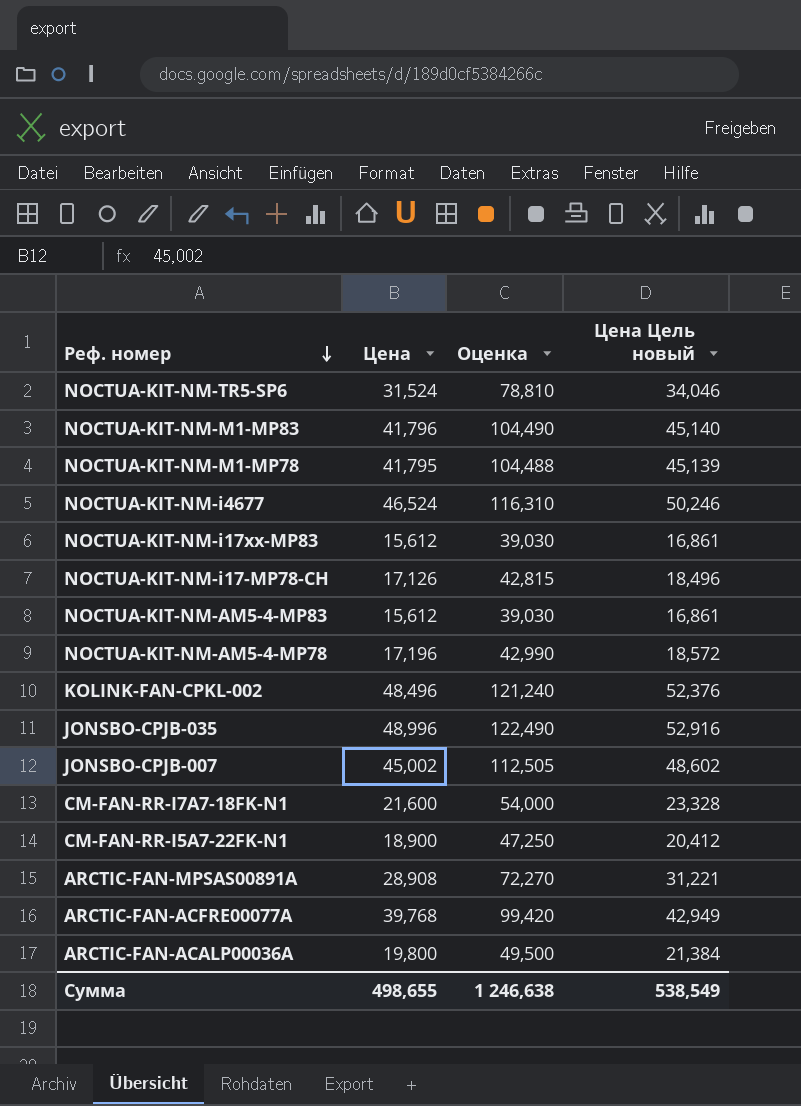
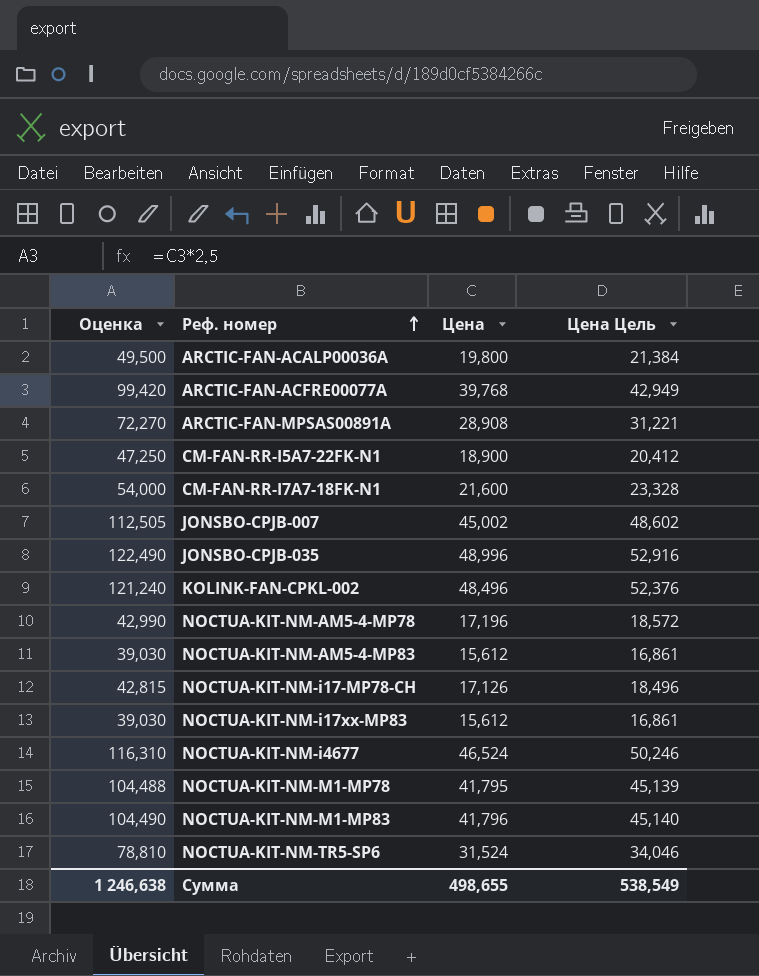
row order: Реф. номер descending -> Реф. номер ascending
column Оценка | position: 3 -> 1
column name: Цена Цель новый -> Цена Цель

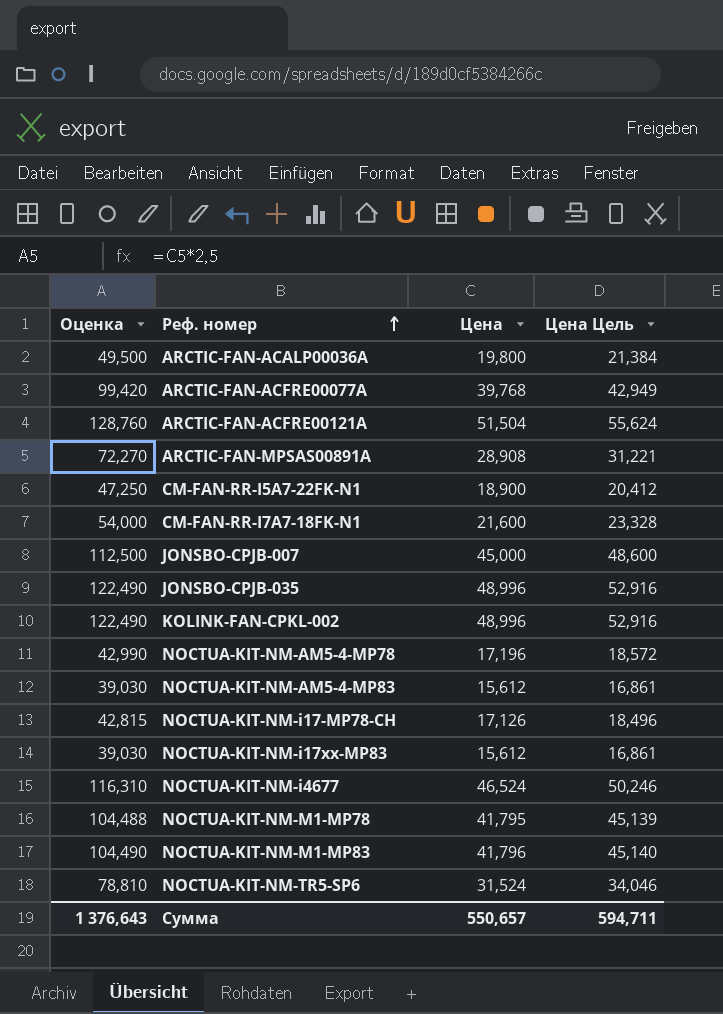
row ARCTIC-FAN-ACFRE00121A: none -> 128,760 | 51,504 | 55,624
JONSBO-CPJB-007 | Оценка: 112,505 -> 112,500
JONSBO-CPJB-007 | Цена: 45,002 -> 45,000
JONSBO-CPJB-007 | Цена Цель: 48,602 -> 48,600
KOLINK-FAN-CPKL-002 | Оценка: 121,240 -> 122,490
KOLINK-FAN-CPKL-002 | Цена: 48,496 -> 48,996
KOLINK-FAN-CPKL-002 | Цена Цель: 52,376 -> 52,916
Сумма | Оценка: 1 246,638 -> 1 376,643
Сумма | Цена: 498,655 -> 550,657
Сумма | Цена Цель: 538,549 -> 594,711

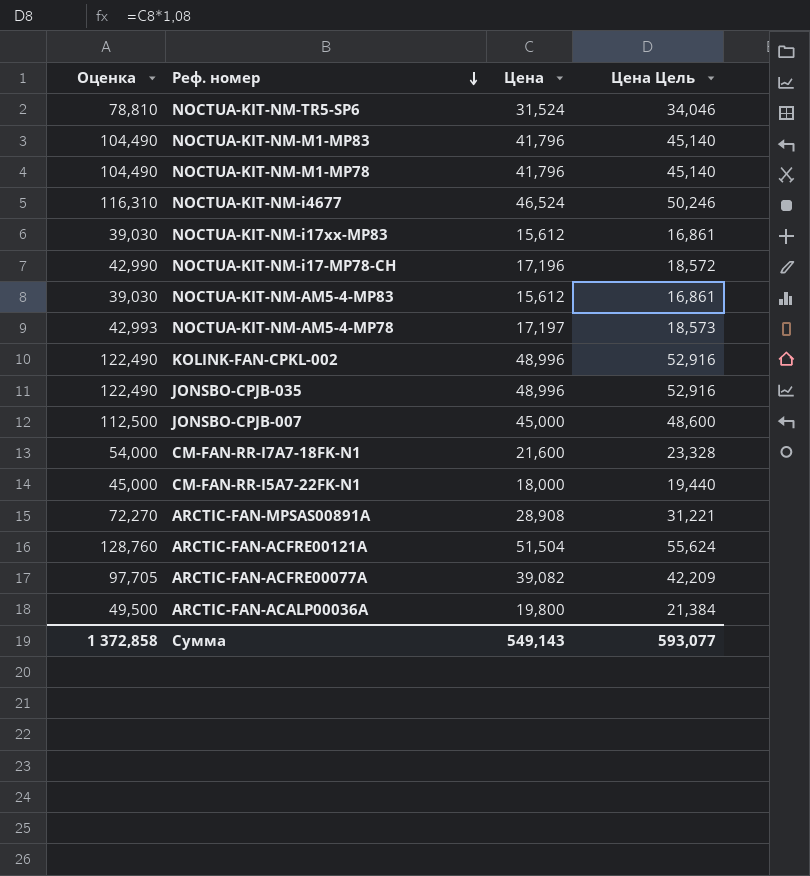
row order: Реф. номер ascending -> Реф. номер descending
NOCTUA-KIT-NM-M1-MP78 | Оценка: 104,488 -> 104,490
NOCTUA-KIT-NM-M1-MP78 | Цена: 41,795 -> 41,796
NOCTUA-KIT-NM-M1-MP78 | Цена Цель: 45,139 -> 45,140
NOCTUA-KIT-NM-i17-MP78-CH | Оценка: 42,815 -> 42,990
NOCTUA-KIT-NM-i17-MP78-CH | Цена: 17,126 -> 17,196
NOCTUA-KIT-NM-i17-MP78-CH | Цена Цель: 18,496 -> 18,572
NOCTUA-KIT-NM-AM5-4-MP78 | Оценка: 42,990 -> 42,993
NOCTUA-KIT-NM-AM5-4-MP78 | Цена: 17,196 -> 17,197
NOCTUA-KIT-NM-AM5-4-MP78 | Цена Цель: 18,572 -> 18,573
CM-FAN-RR-I5A7-22FK-N1 | Оценка: 47,250 -> 45,000
CM-FAN-RR-I5A7-22FK-N1 | Цена: 18,900 -> 18,000
CM-FAN-RR-I5A7-22FK-N1 | Цена Цель: 20,412 -> 19,440
ARCTIC-FAN-ACFRE00077A | Оценка: 99,420 -> 97,705
ARCTIC-FAN-ACFRE00077A | Цена: 39,768 -> 39,082
ARCTIC-FAN-ACFRE00077A | Цена Цель: 42,949 -> 42,209
Сумма | Оценка: 1 376,643 -> 1 372,858
Сумма | Цена: 550,657 -> 549,143
Сумма | Цена Цель: 594,711 -> 593,077

